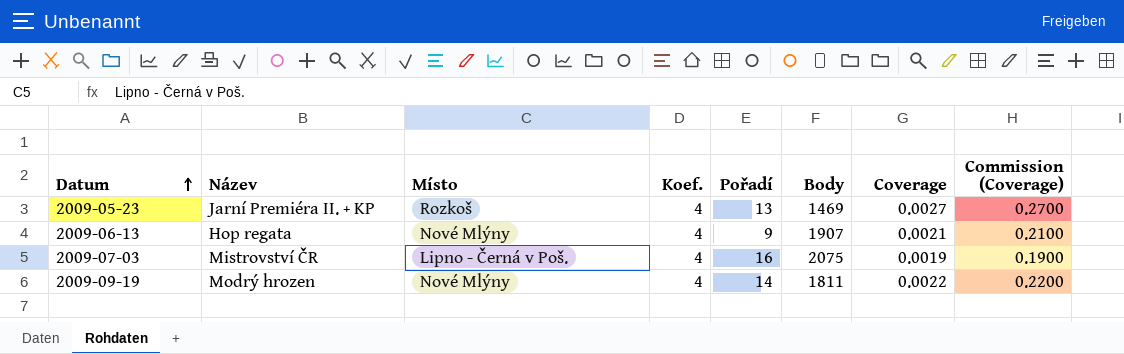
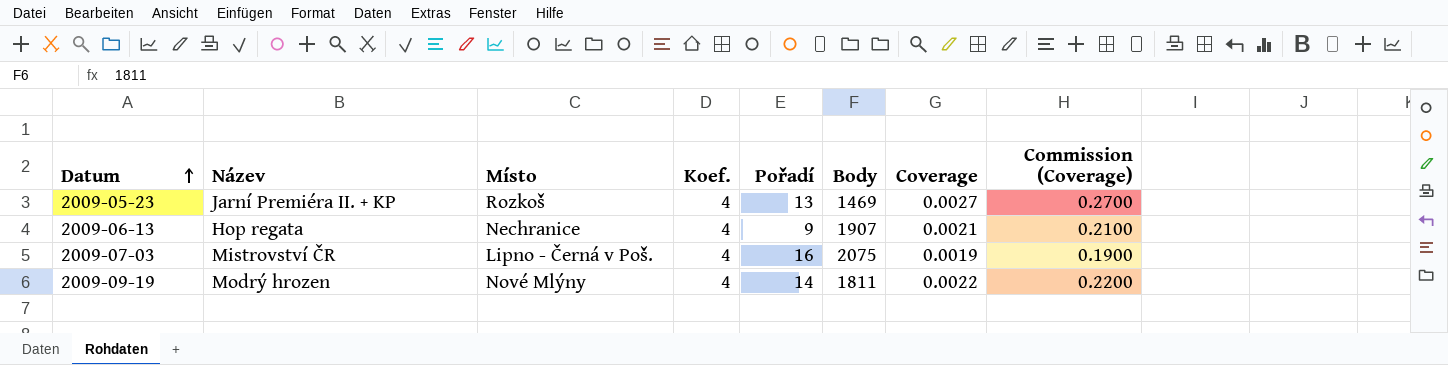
2009-06-13 | Místo: Nové Mlýny -> Nechranice

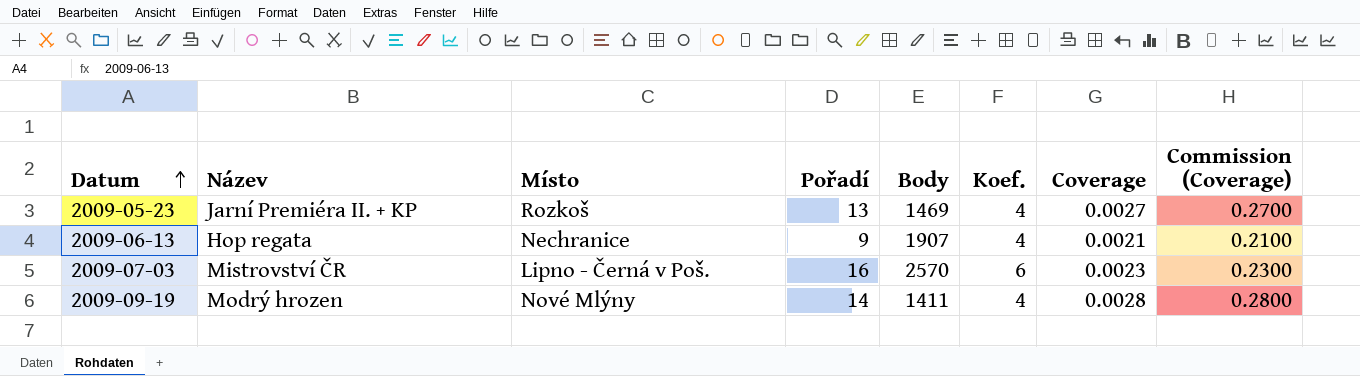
column Koef. | position: 4 -> 6
2009-07-03 | Body: 2075 -> 2570
2009-07-03 | Koef.: 4 -> 6
2009-07-03 | Coverage: 0.0019 -> 0.0023
2009-07-03 | Commission (Coverage): 0.1900 -> 0.2300
2009-09-19 | Body: 1811 -> 1411
2009-09-19 | Coverage: 0.0022 -> 0.0028
2009-09-19 | Commission (Coverage): 0.2200 -> 0.2800

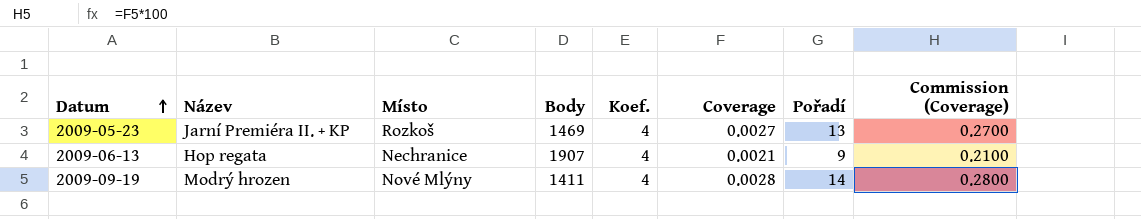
column Pořadí | position: 4 -> 7
row 2009-07-03: Mistrovství ČR | Lipno - Černá v Poš. | 16 | 2570 | 6 | 0.0023 | 0.2300 -> none

